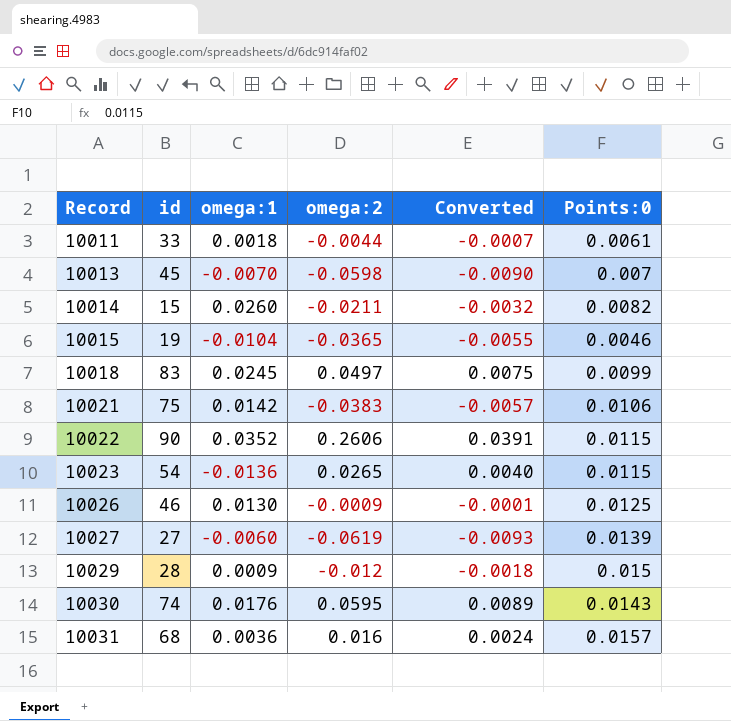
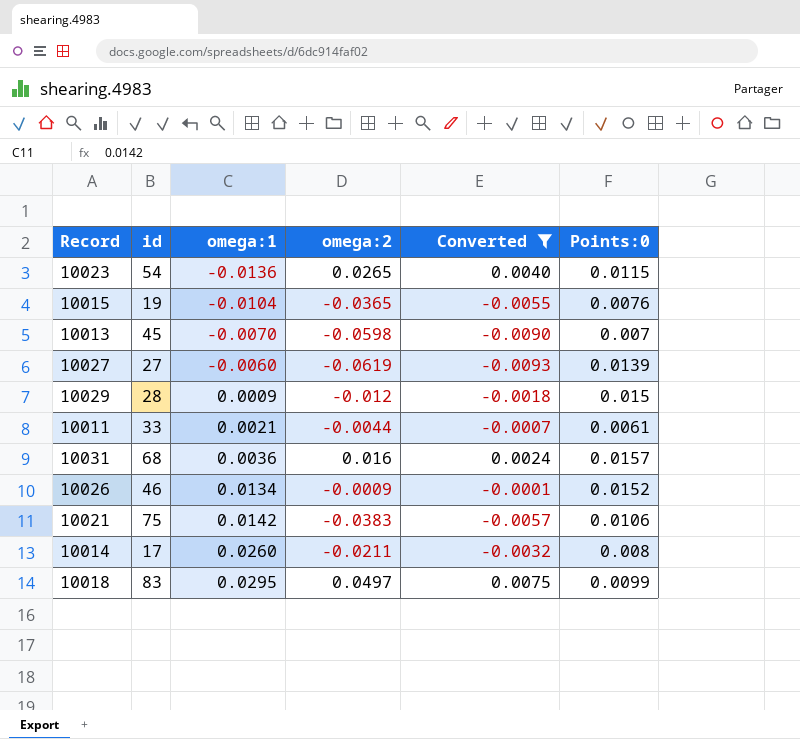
filter: none -> Converted <= 0.0075
row order: Record ascending -> omega:1 ascending
10015 | Points:0: 0.0046 -> 0.0076
10011 | omega:1: 0.0018 -> 0.0021
10026 | omega:1: 0.0130 -> 0.0134
10026 | Points:0: 0.0125 -> 0.0152
10014 | id: 15 -> 17
10014 | Points:0: 0.0082 -> 0.008
10018 | omega:1: 0.0245 -> 0.0295

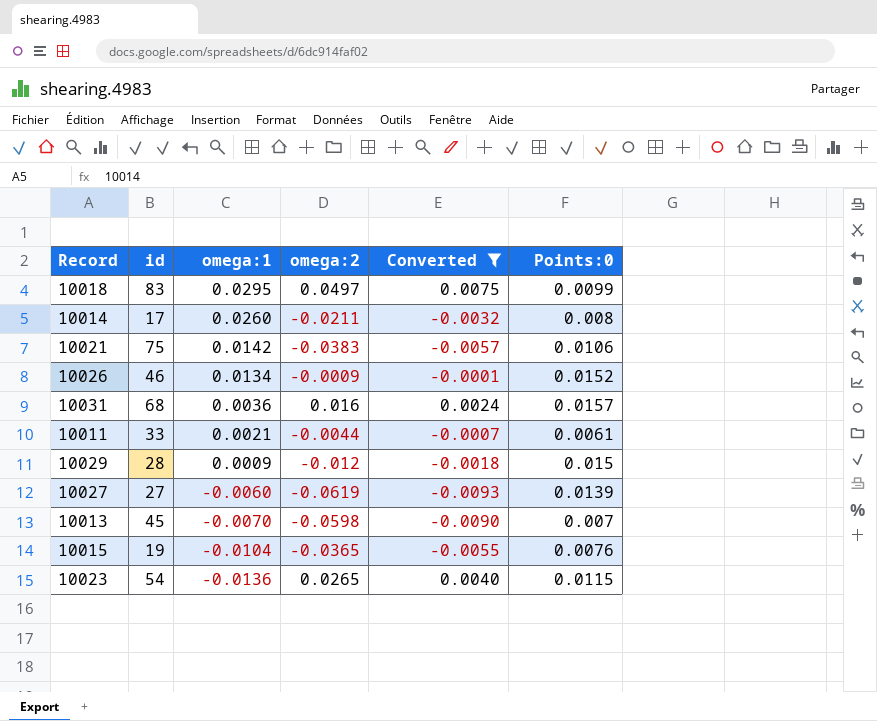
row order: omega:1 ascending -> omega:1 descending

